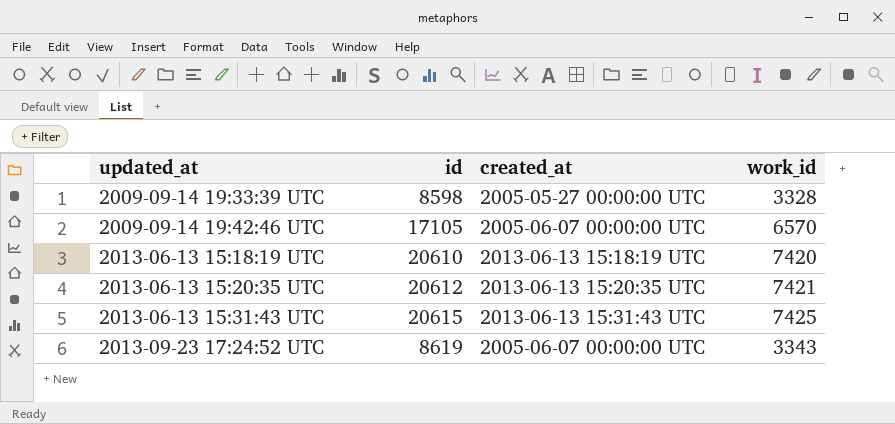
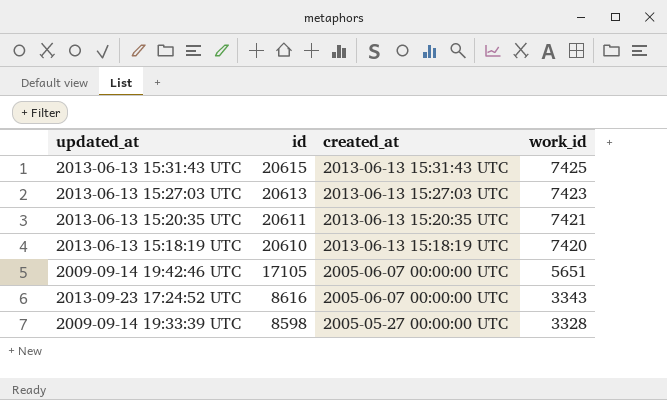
row order: updated_at ascending -> id descending
row 2013-06-13 15:27:03 UTC: none -> 20613 | 2013-06-13 15:27:03 UTC | 7423
2013-06-13 15:20:35 UTC | id: 20612 -> 20611
2009-09-14 19:42:46 UTC | work_id: 6570 -> 5651
2013-09-23 17:24:52 UTC | id: 8619 -> 8616

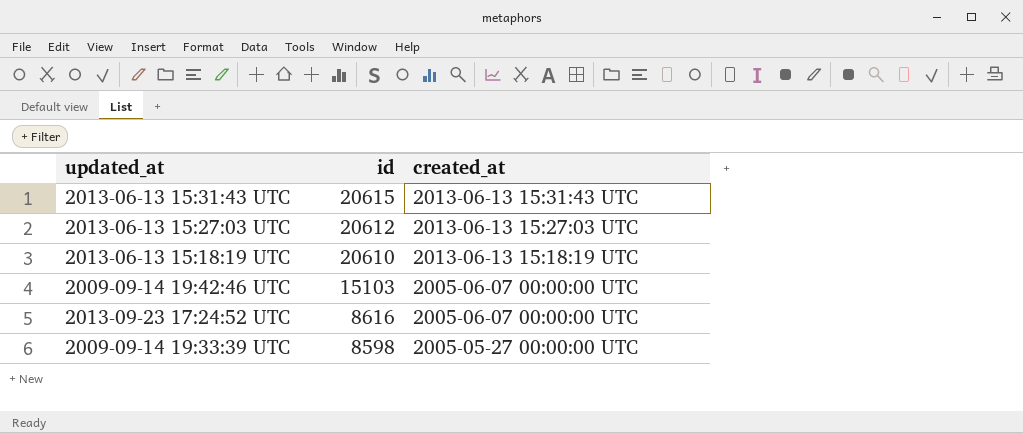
column work_id | position: 4 -> none
row 2013-06-13 15:20:35 UTC: 20611 | 2013-06-13 15:20:35 UTC | 7421 -> none
2013-06-13 15:27:03 UTC | id: 20613 -> 20612
2009-09-14 19:42:46 UTC | id: 17105 -> 15103

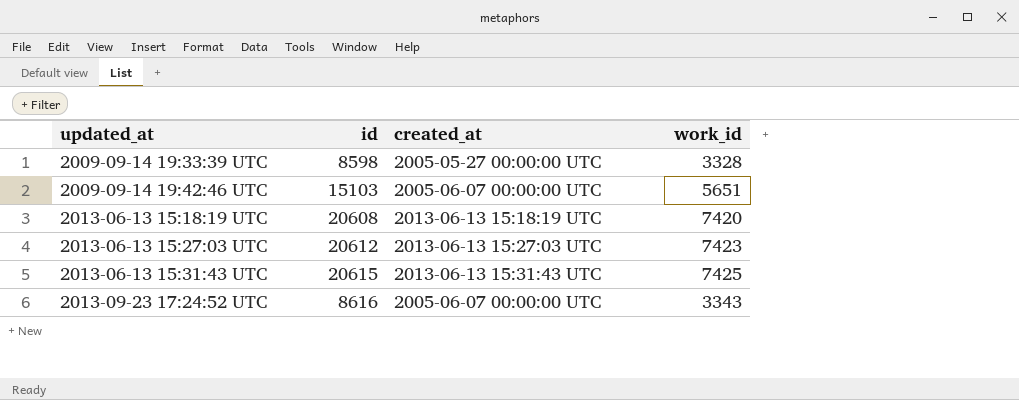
row order: id descending -> updated_at ascending
column work_id | position: none -> 4
2013-06-13 15:18:19 UTC | id: 20610 -> 20608

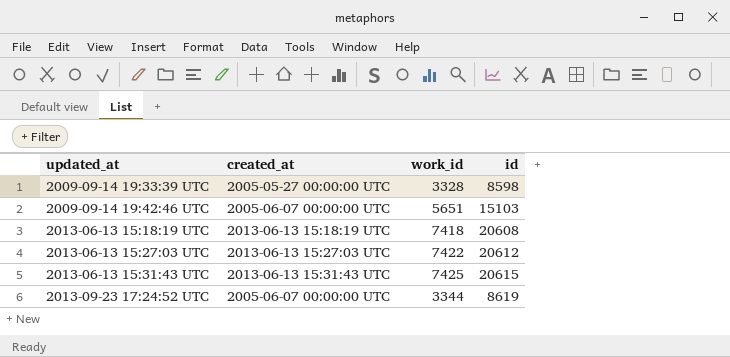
column id | position: 2 -> 4
2013-06-13 15:18:19 UTC | work_id: 7420 -> 7418
2013-06-13 15:27:03 UTC | work_id: 7423 -> 7422
2013-09-23 17:24:52 UTC | work_id: 3343 -> 3344
2013-09-23 17:24:52 UTC | id: 8616 -> 8619

